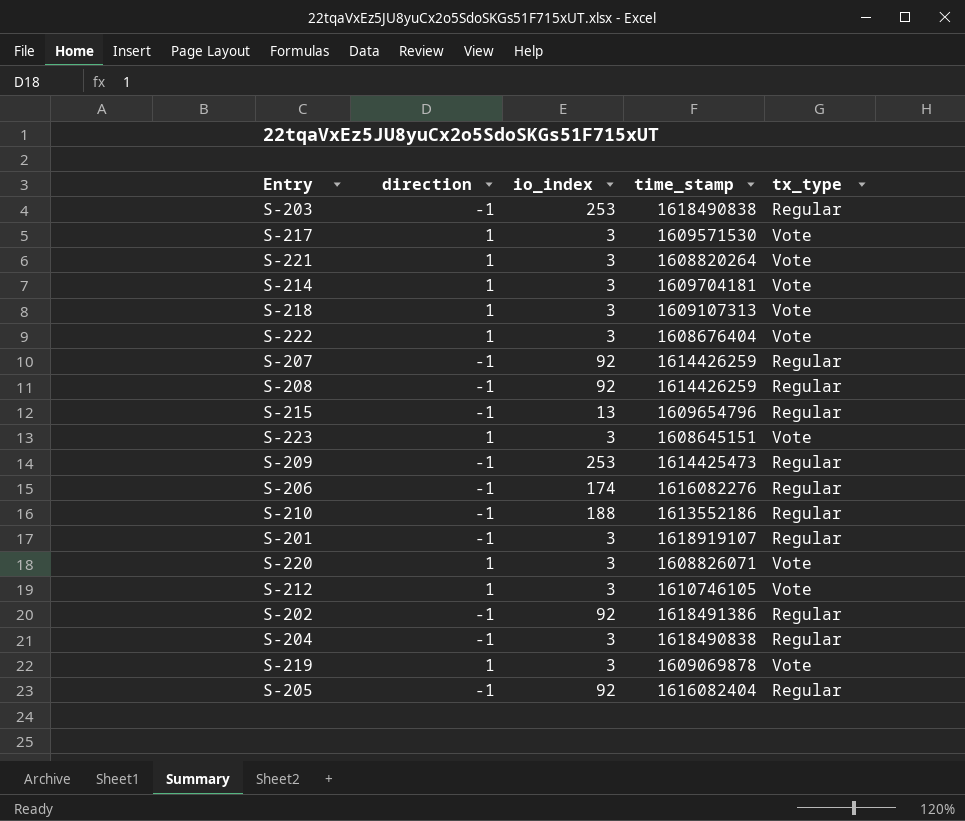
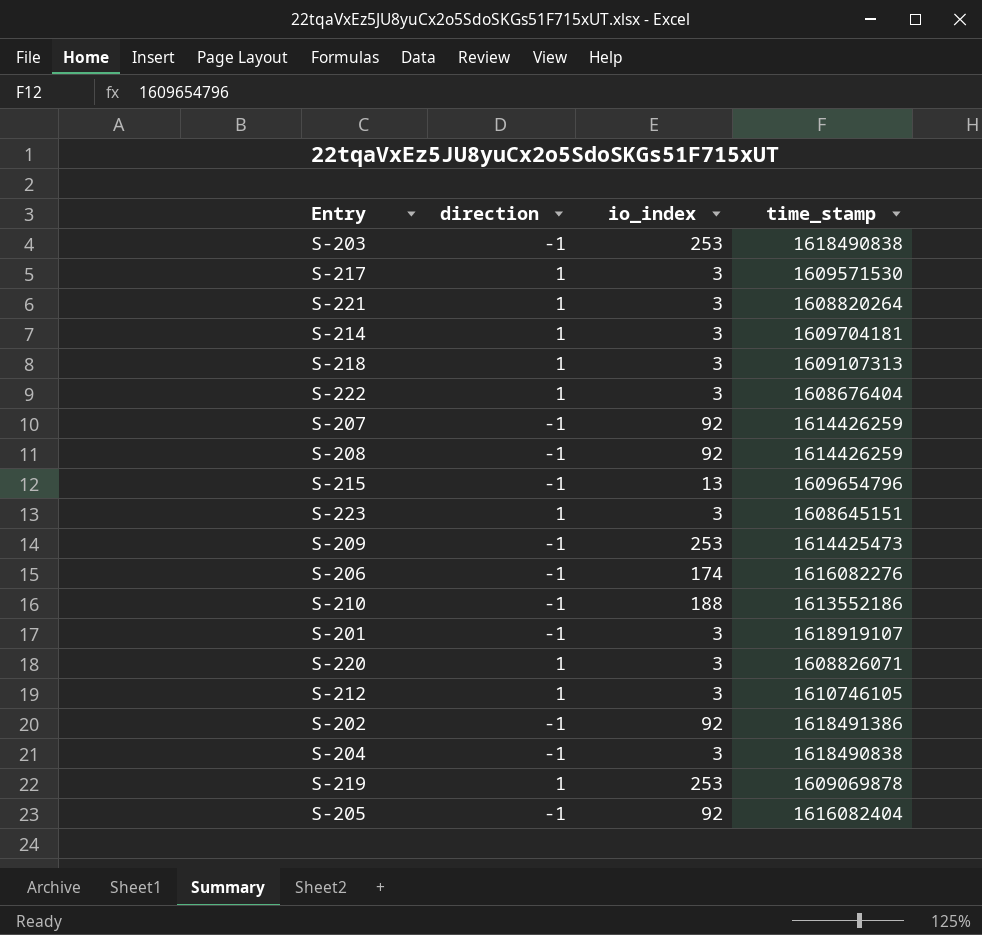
column tx_type | position: 5 -> none
S-219 | io_index: 3 -> 253

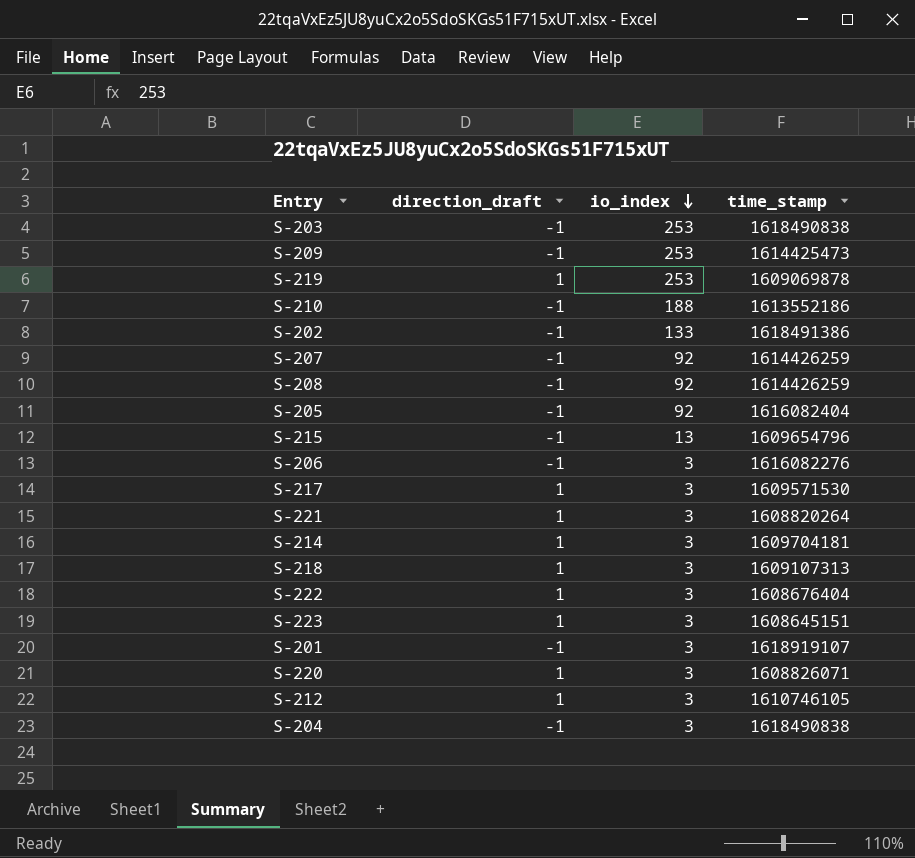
row order: none -> io_index descending
column name: direction -> direction_draft
S-202 | io_index: 92 -> 133
S-206 | io_index: 174 -> 3

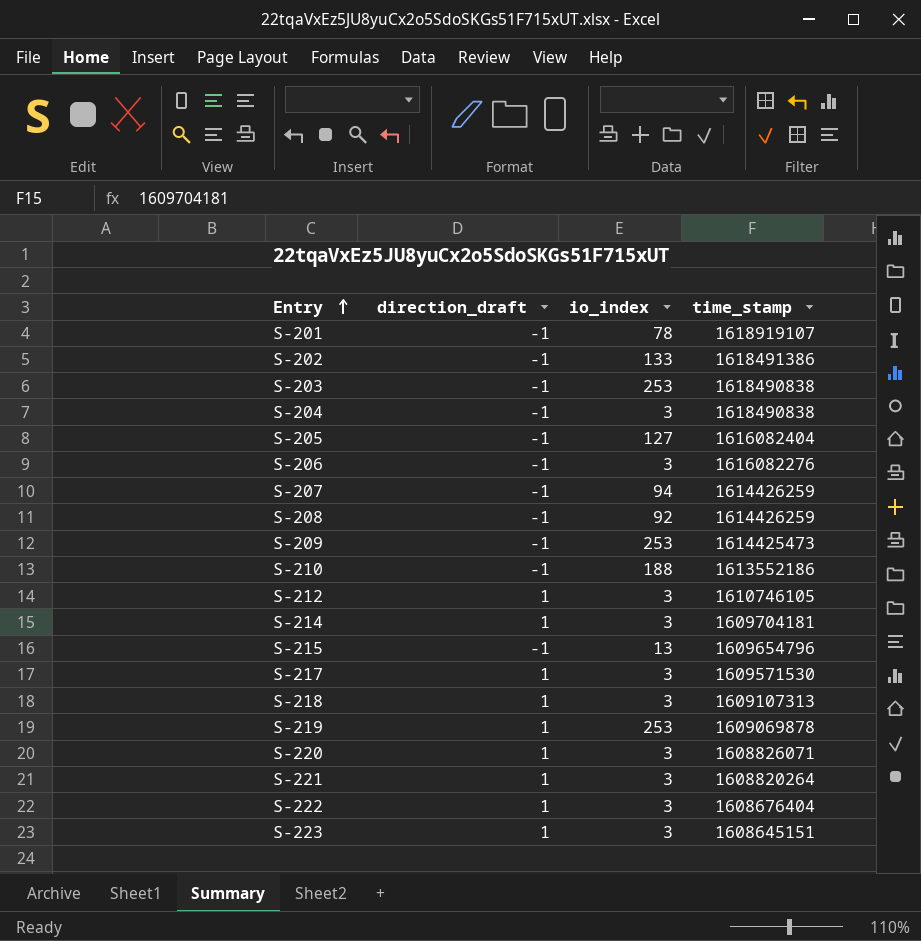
row order: io_index descending -> Entry ascending
S-201 | io_index: 3 -> 78
S-205 | io_index: 92 -> 127
S-207 | io_index: 92 -> 94

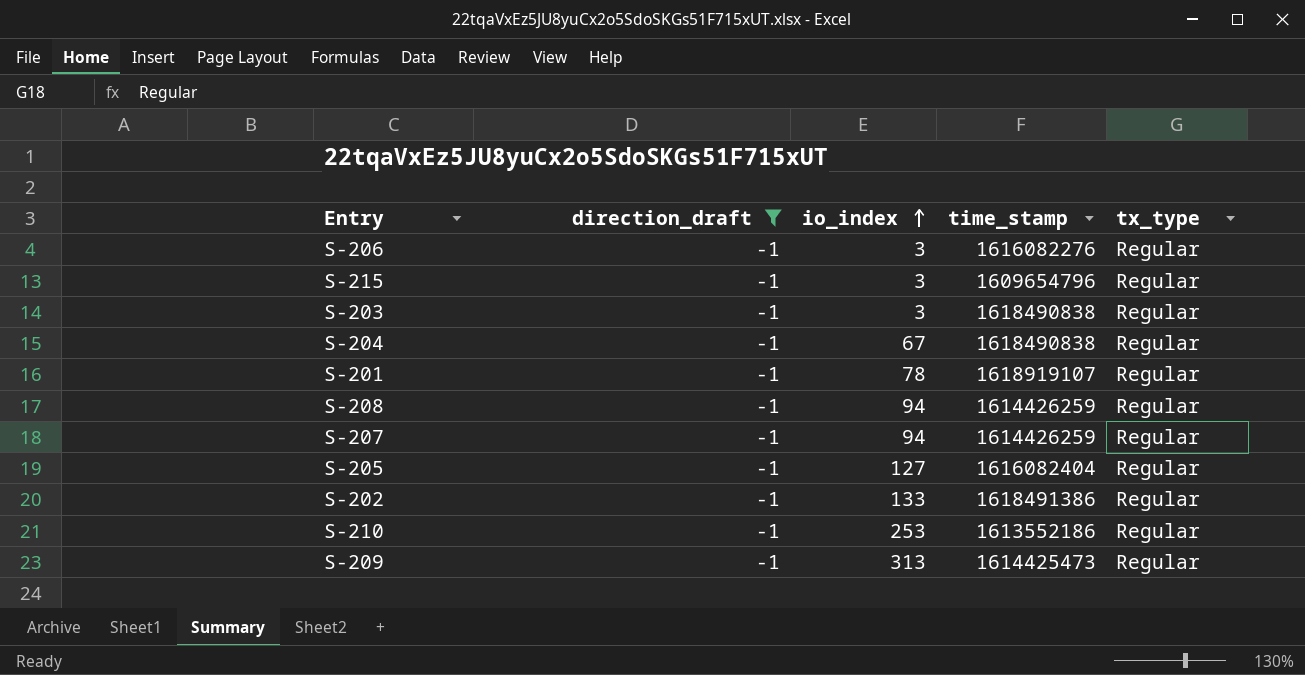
filter: none -> direction_draft = -1
row order: Entry ascending -> io_index ascending
column tx_type | position: none -> 5
S-215 | io_index: 13 -> 3
S-203 | io_index: 253 -> 3
S-204 | io_index: 3 -> 67
S-208 | io_index: 92 -> 94
S-210 | io_index: 188 -> 253
S-209 | io_index: 253 -> 313

